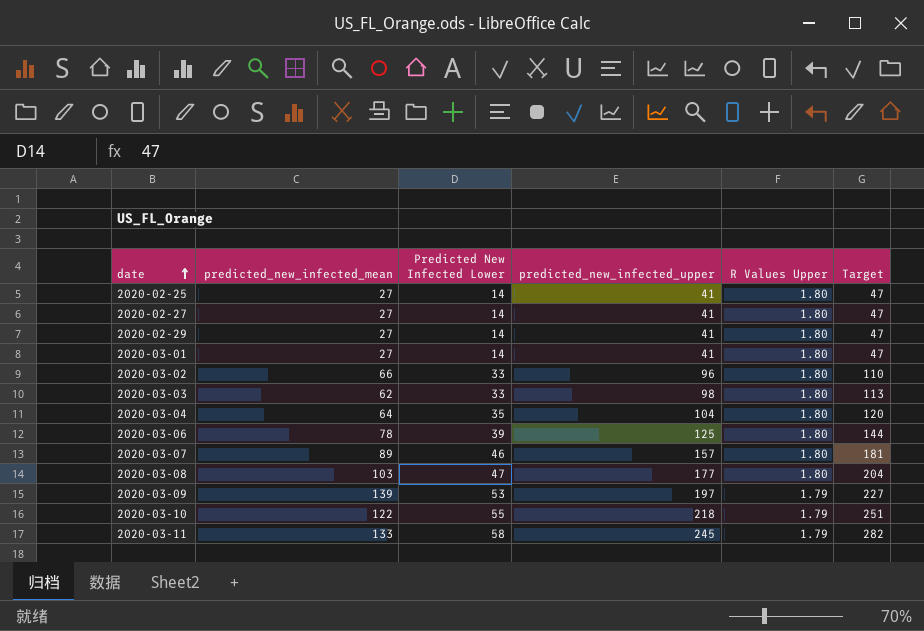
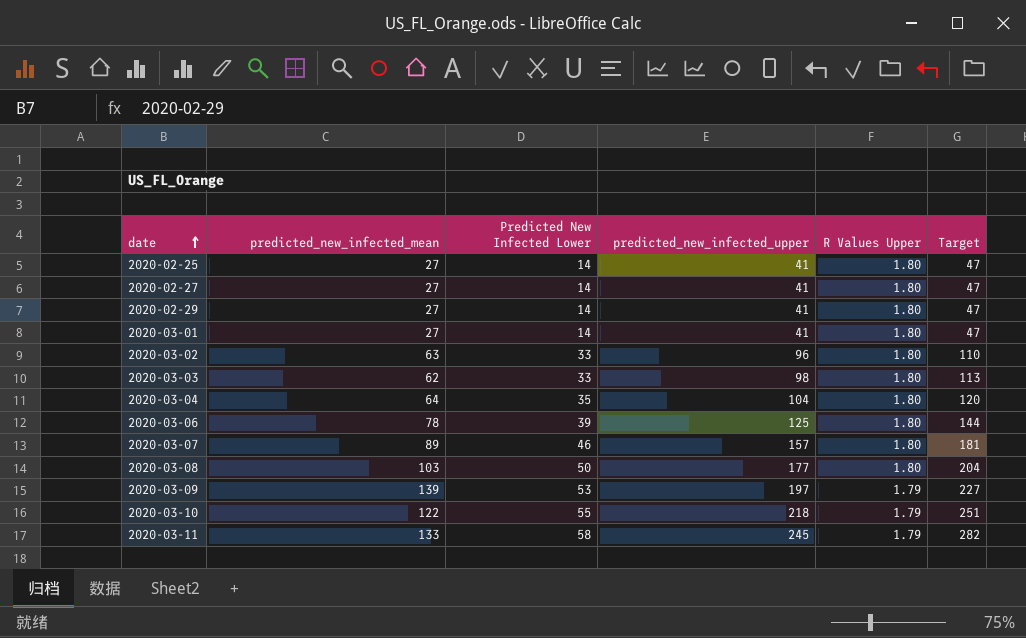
2020-03-02 | predicted_new_infected_mean: 66 -> 63
2020-03-08 | Predicted New Infected Lower: 47 -> 50

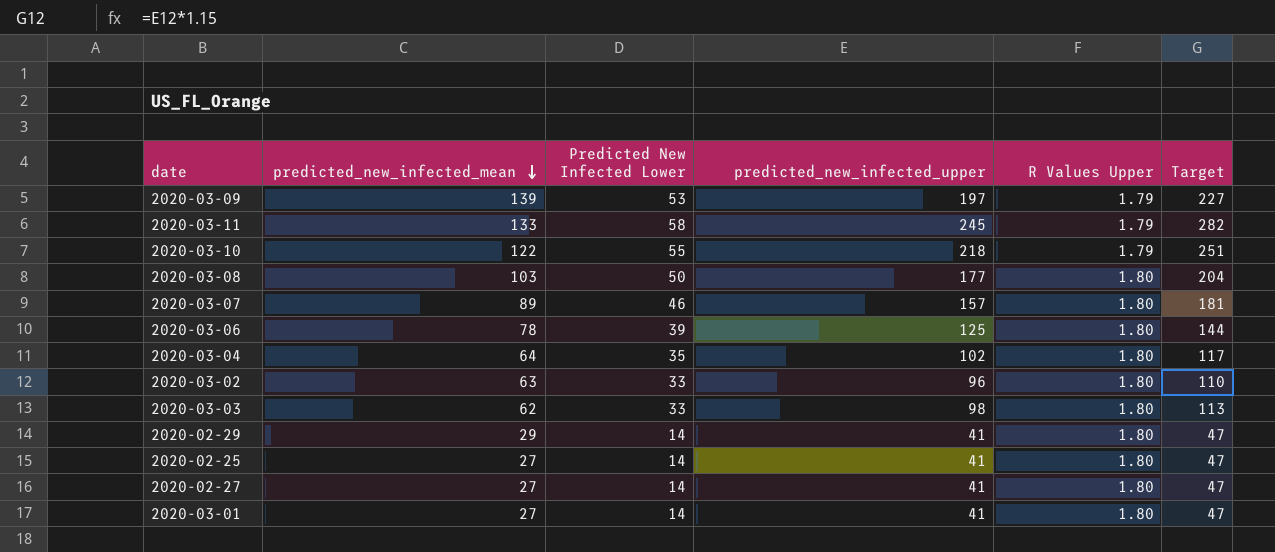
row order: date ascending -> predicted_new_infected_mean descending
2020-03-04 | predicted_new_infected_upper: 104 -> 102
2020-03-04 | Target: 120 -> 117
2020-02-29 | predicted_new_infected_mean: 27 -> 29

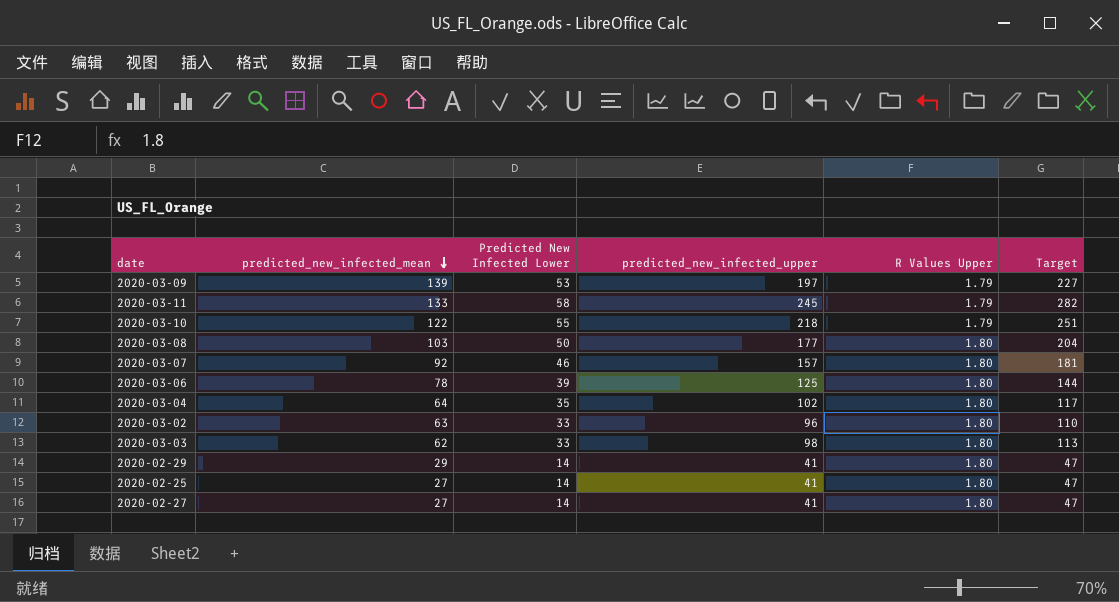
row 2020-03-01: 27 | 14 | 41 | 1.80 | 47 -> none
2020-03-07 | predicted_new_infected_mean: 89 -> 92

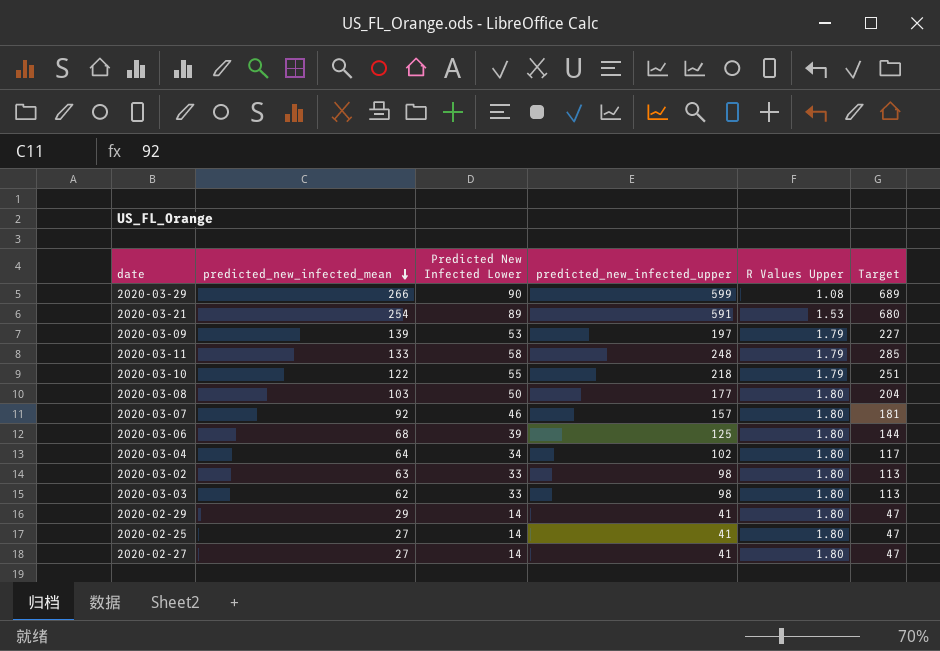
row 2020-03-29: none -> 266 | 90 | 599 | 1.08 | 689
row 2020-03-21: none -> 254 | 89 | 591 | 1.53 | 680
2020-03-11 | predicted_new_infected_upper: 245 -> 248
2020-03-11 | Target: 282 -> 285
2020-03-06 | predicted_new_infected_mean: 78 -> 68
2020-03-04 | Predicted New Infected Lower: 35 -> 34
2020-03-02 | predicted_new_infected_upper: 96 -> 98
2020-03-02 | Target: 110 -> 113

